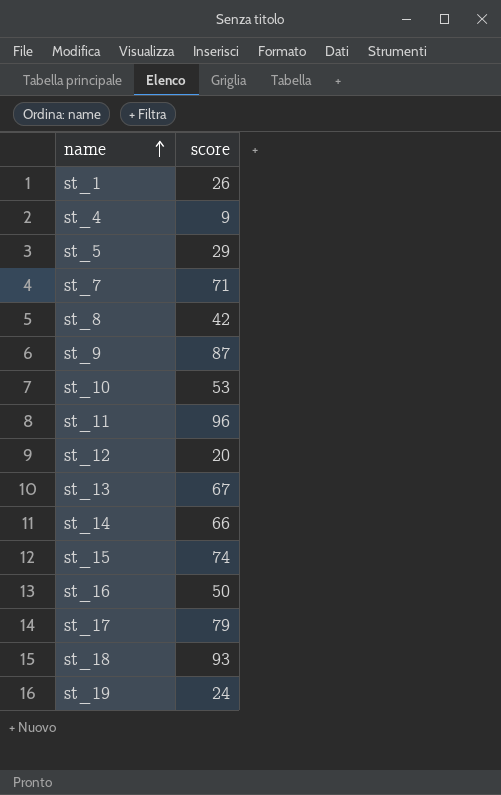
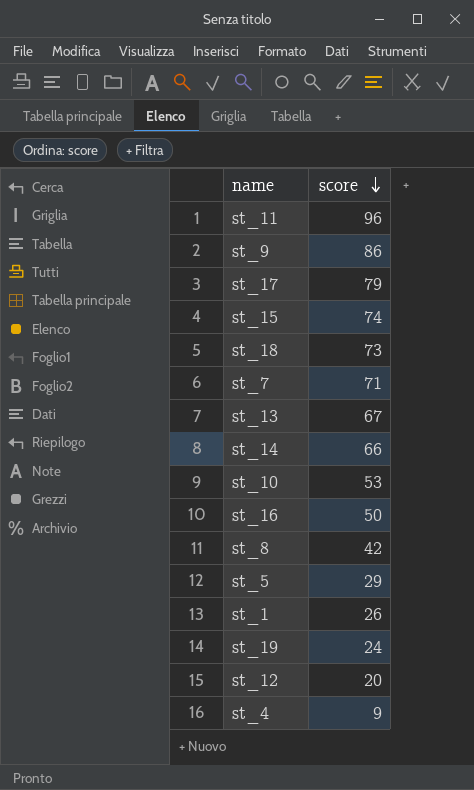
row order: name ascending -> score descending
st_9 | score: 87 -> 86
st_18 | score: 93 -> 73

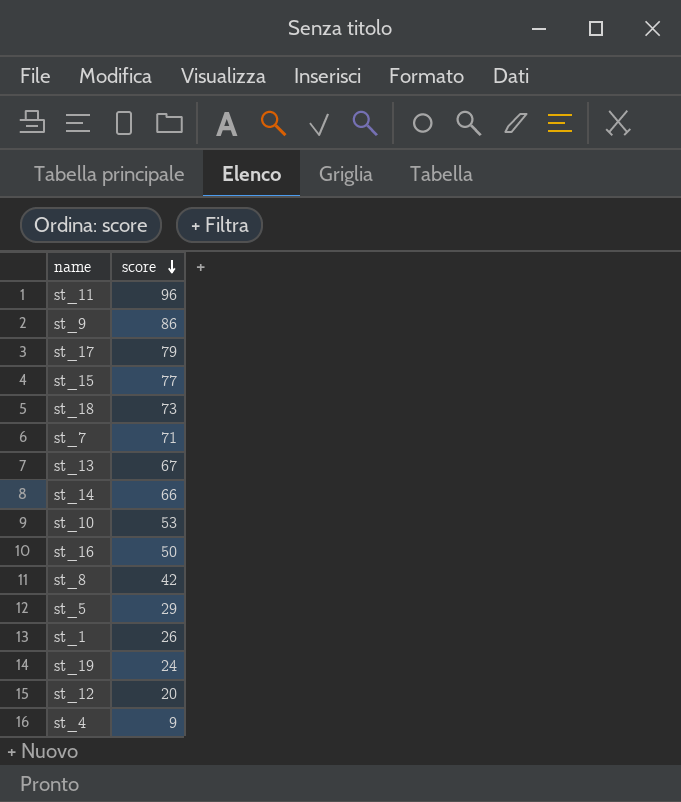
st_15 | score: 74 -> 77

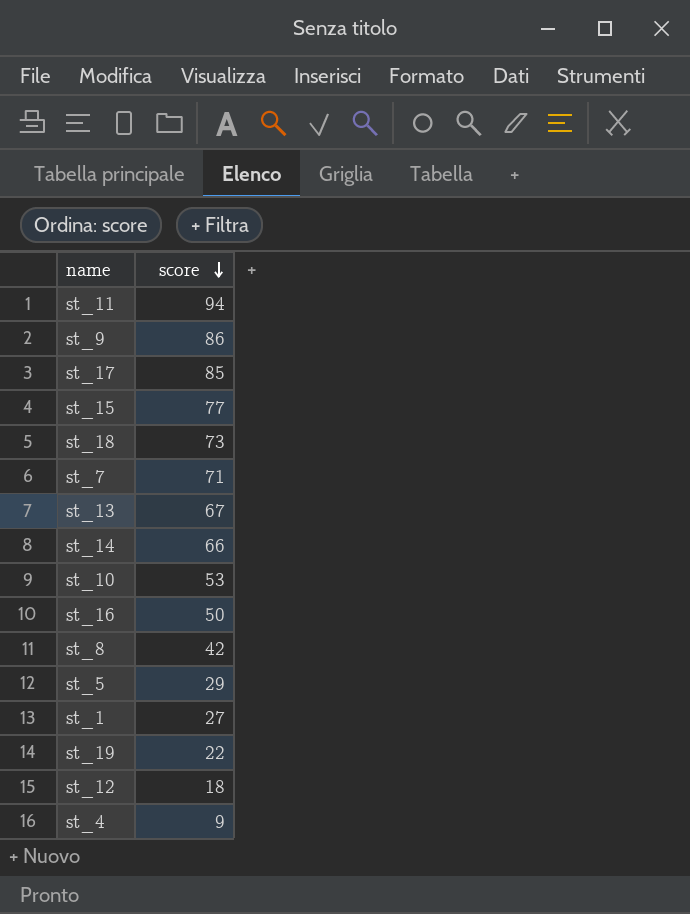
st_11 | score: 96 -> 94
st_17 | score: 79 -> 85
st_1 | score: 26 -> 27
st_19 | score: 24 -> 22
st_12 | score: 20 -> 18

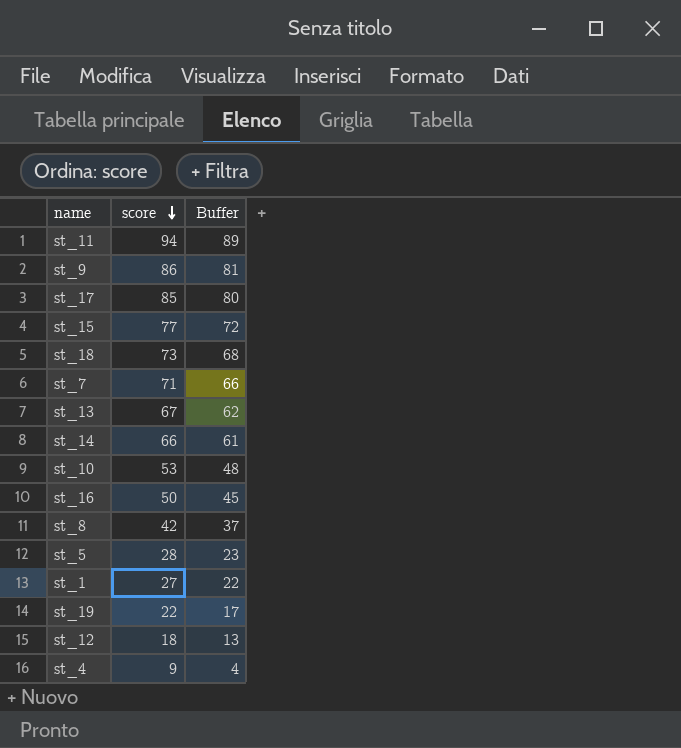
column Buffer | formula: none -> [score] - 5
st_5 | score: 29 -> 28

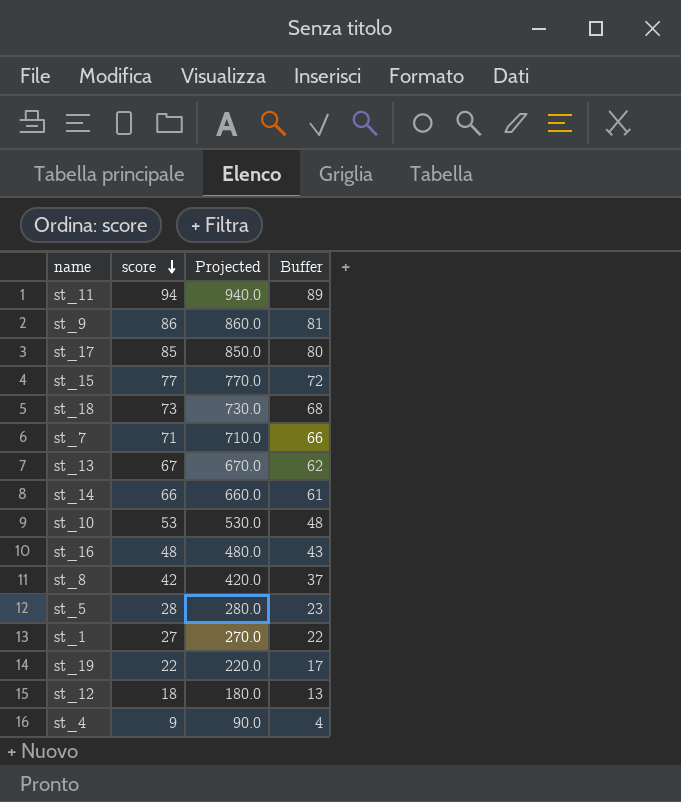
column Projected | formula: none -> [score] * 10
st_16 | score: 50 -> 48
st_16 | Buffer: 45 -> 43

